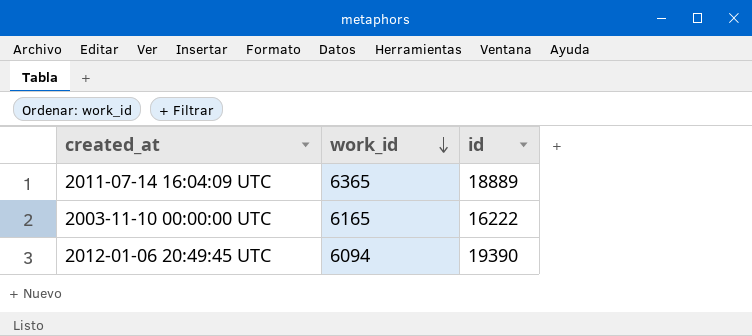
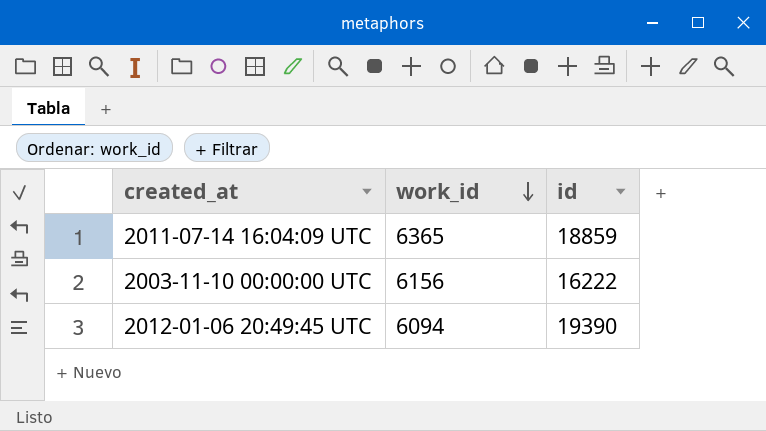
2011-07-14 16:04:09 UTC | id: 18889 -> 18859
2003-11-10 00:00:00 UTC | work_id: 6165 -> 6156

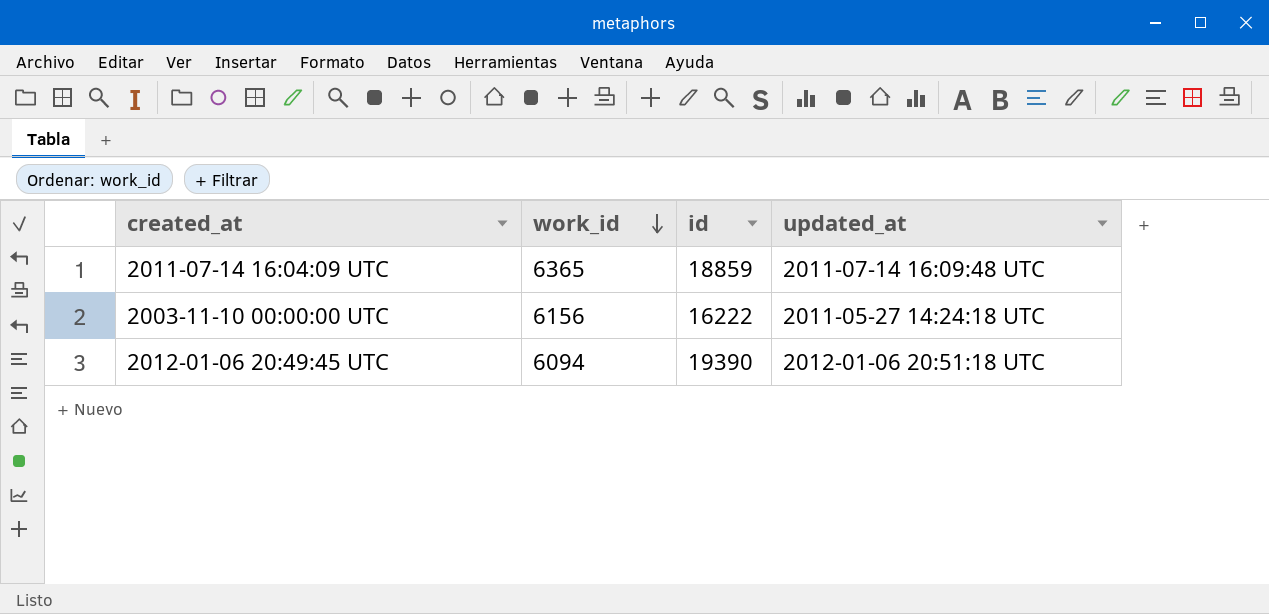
column updated_at | position: none -> 4

